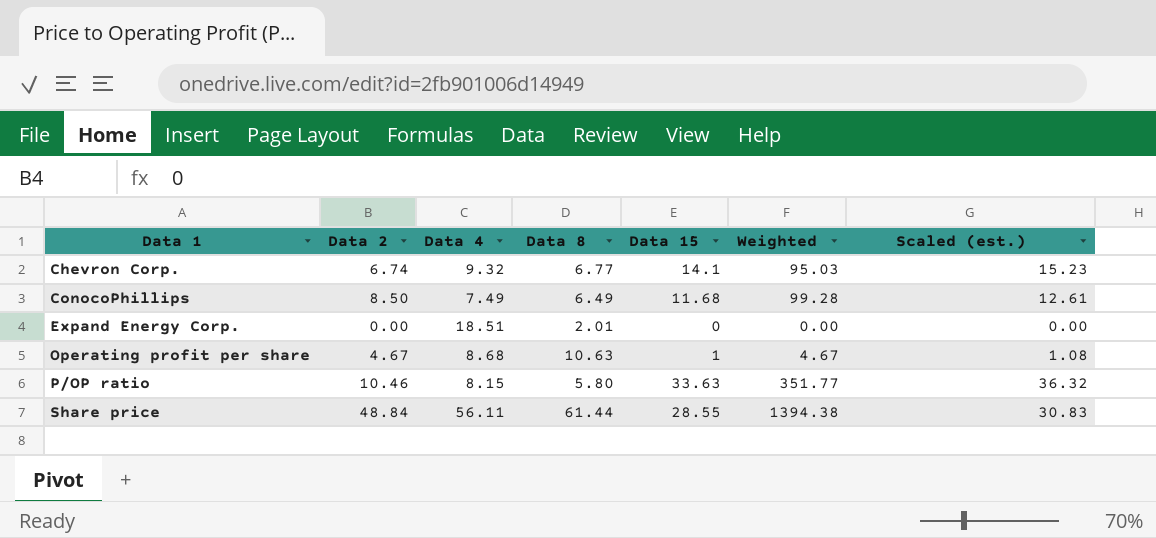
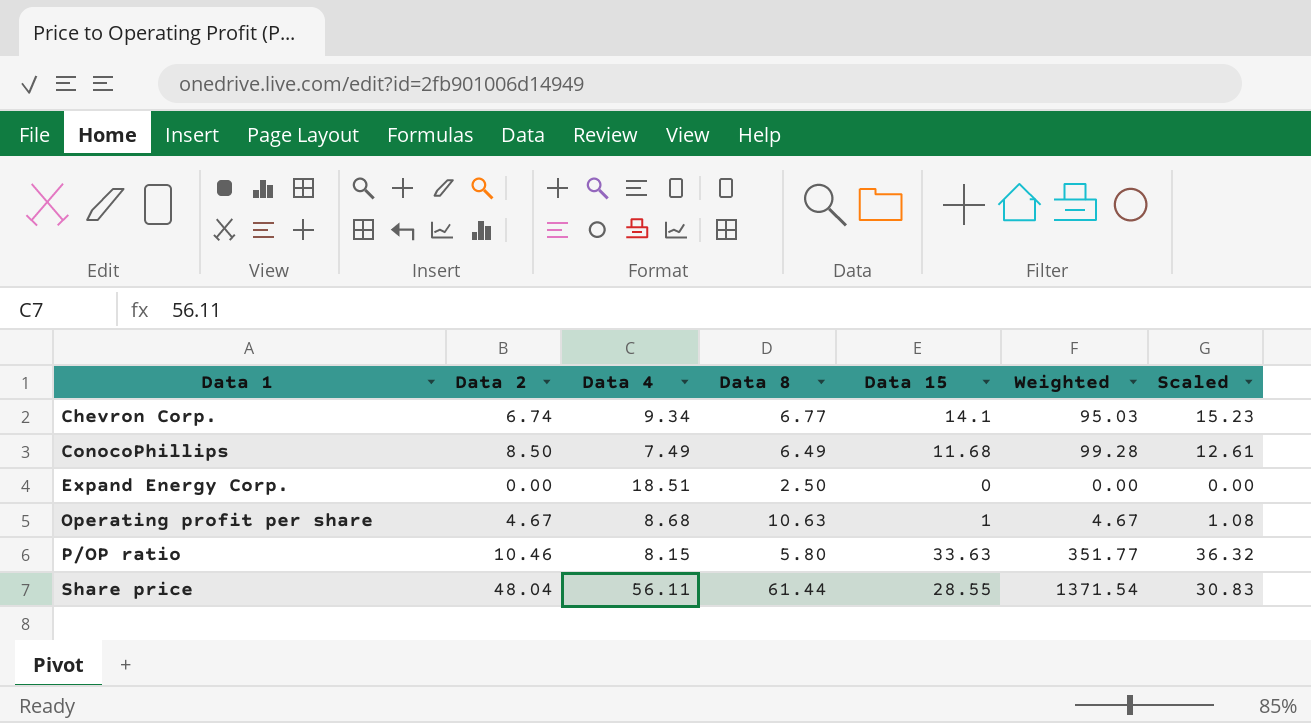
column name: Scaled (est.) -> Scaled
Chevron Corp. | Data 4: 9.32 -> 9.34
Expand Energy Corp. | Data 8: 2.01 -> 2.50
Share price | Data 2: 48.84 -> 48.04
Share price | Weighted: 1394.38 -> 1371.54

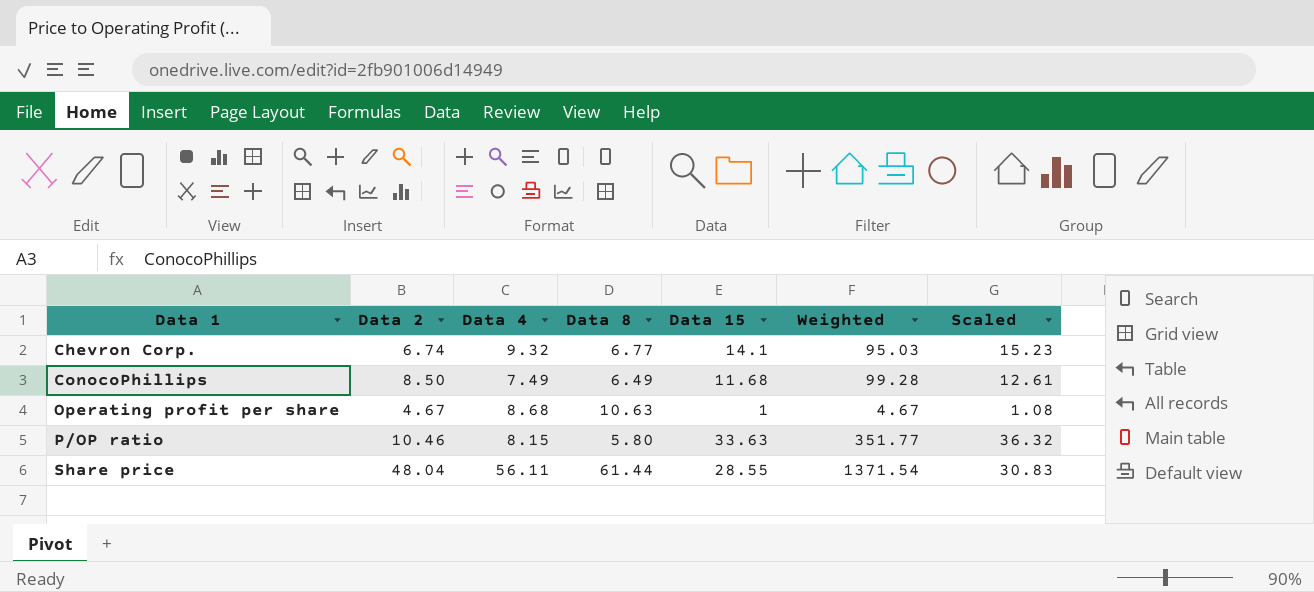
row Expand Energy Corp.: 0.00 | 18.51 | 2.50 | 0 | 0.00 | 0.00 -> none
Chevron Corp. | Data 4: 9.34 -> 9.32

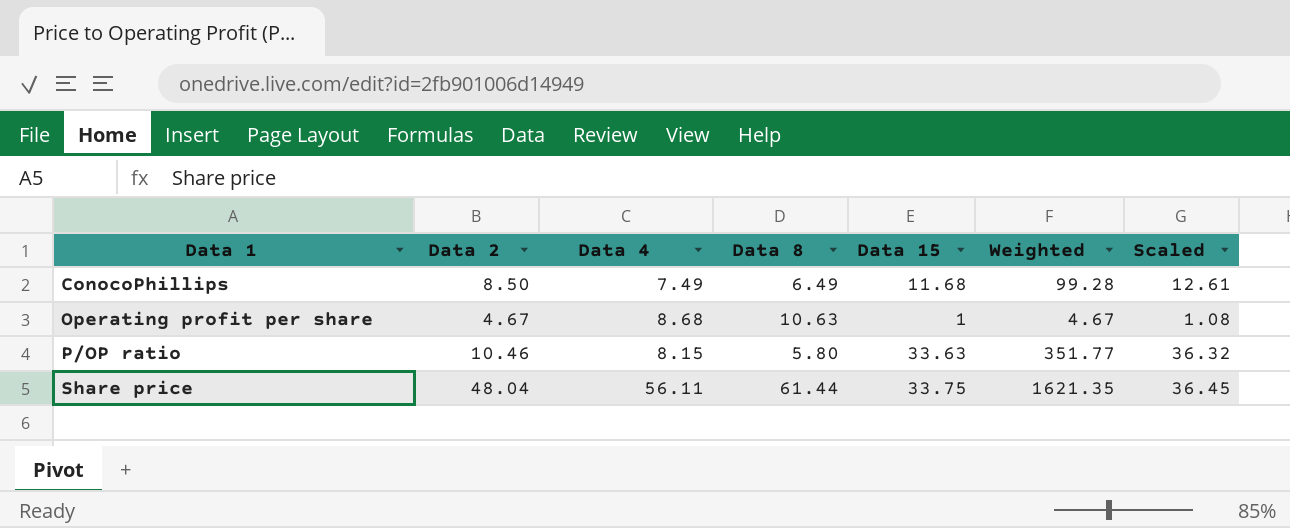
row Chevron Corp.: 6.74 | 9.32 | 6.77 | 14.1 | 95.03 | 15.23 -> none
Share price | Data 15: 28.55 -> 33.75
Share price | Weighted: 1371.54 -> 1621.35
Share price | Scaled: 30.83 -> 36.45

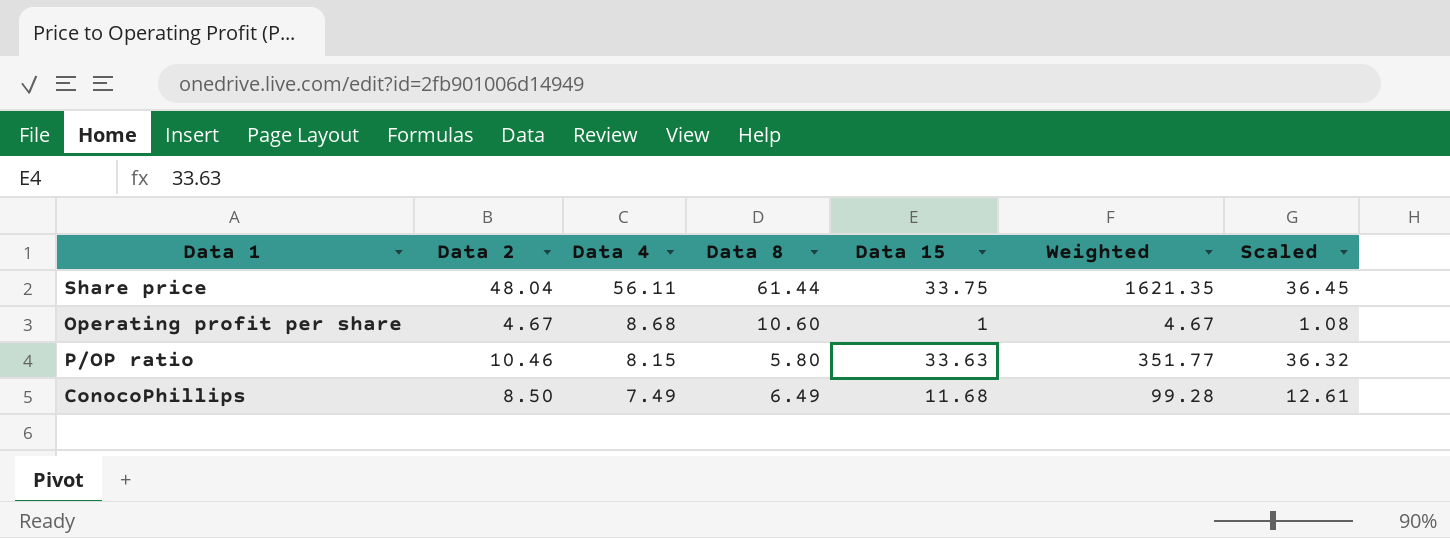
row order: Data 1 ascending -> Data 4 descending
Operating profit per share | Data 8: 10.63 -> 10.60

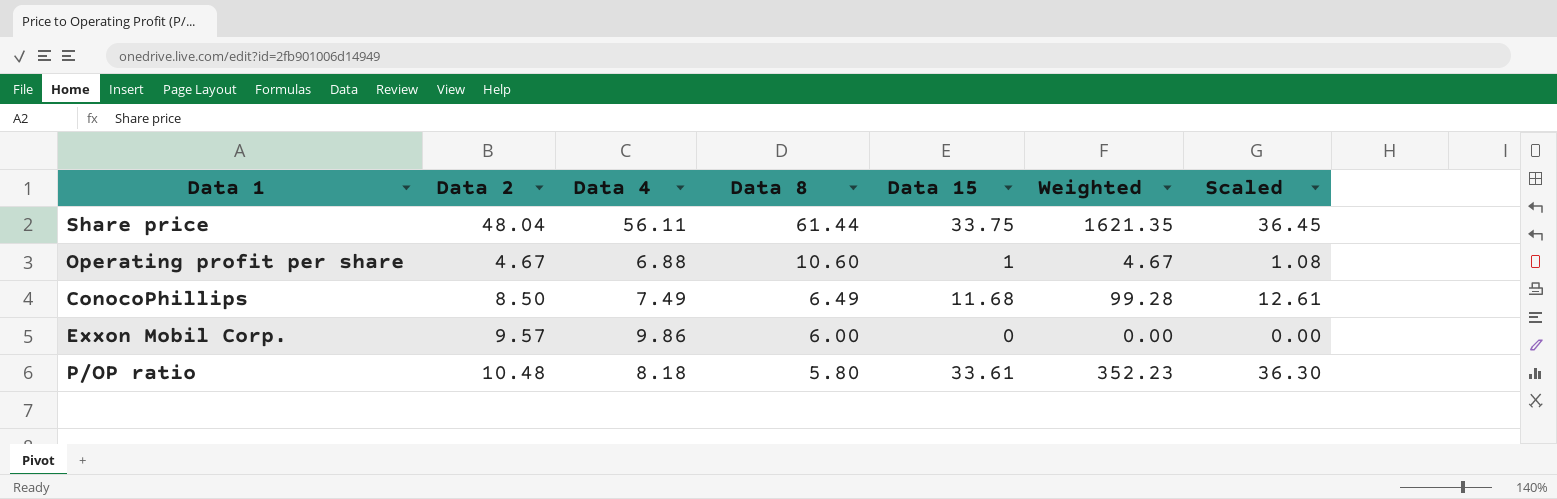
row order: Data 4 descending -> Data 8 descending
Operating profit per share | Data 4: 8.68 -> 6.88
row Exxon Mobil Corp.: none -> 9.57 | 9.86 | 6.00 | 0 | 0.00 | 0.00
P/OP ratio | Data 2: 10.46 -> 10.48
P/OP ratio | Data 4: 8.15 -> 8.18
P/OP ratio | Data 15: 33.63 -> 33.61
P/OP ratio | Weighted: 351.77 -> 352.23
P/OP ratio | Scaled: 36.32 -> 36.30

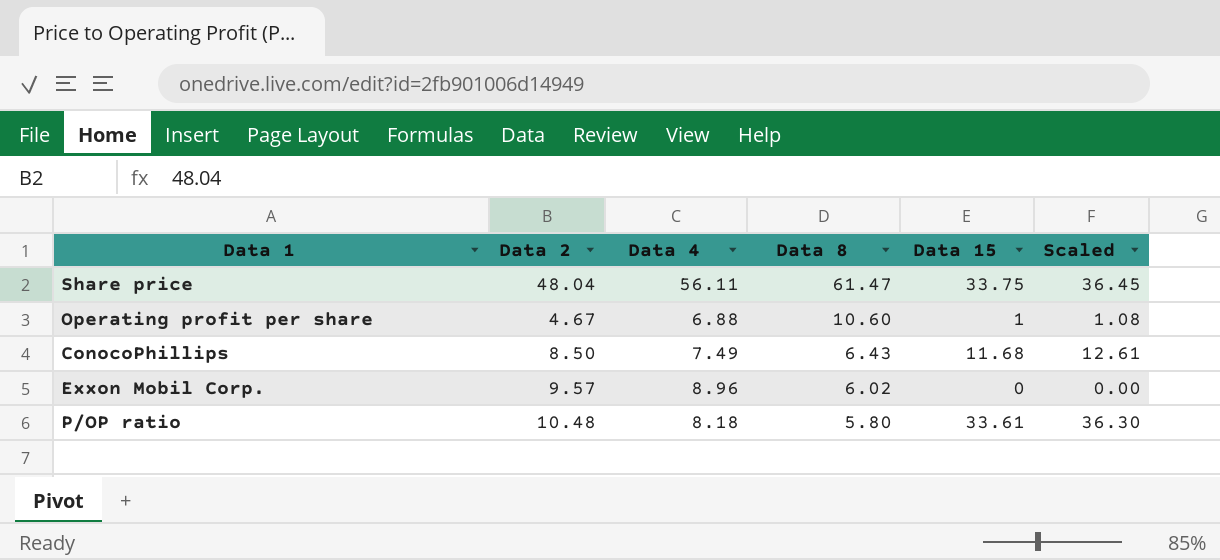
column Weighted | formula: [Data 2] * [Data 15] -> none
Share price | Data 8: 61.44 -> 61.47
ConocoPhillips | Data 8: 6.49 -> 6.43
Exxon Mobil Corp. | Data 4: 9.86 -> 8.96
Exxon Mobil Corp. | Data 8: 6.00 -> 6.02

